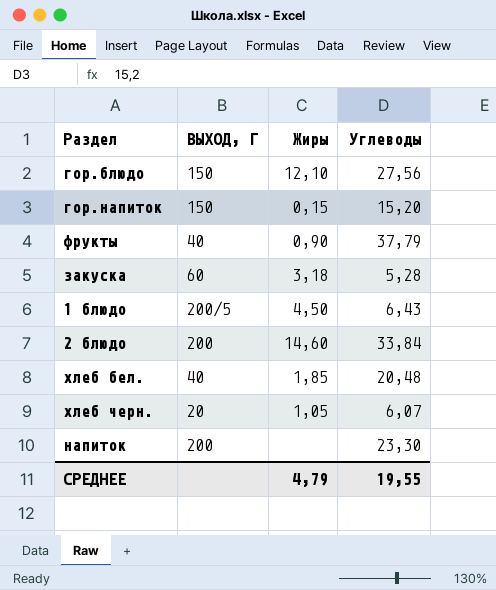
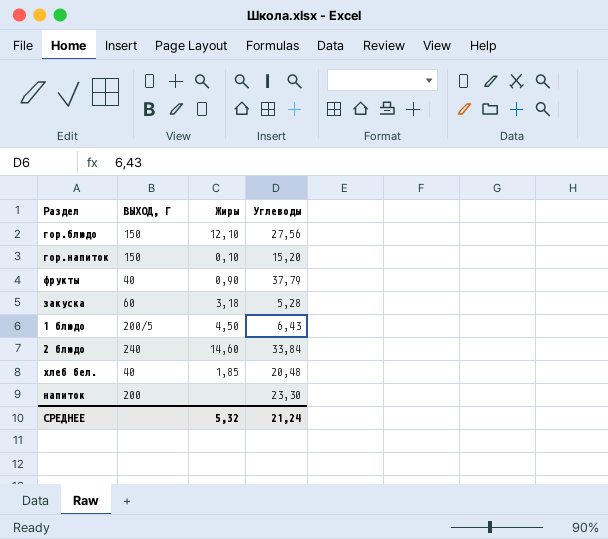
row хлеб черн.: 20 | 1,05 | 6,07 -> none
гор.напиток | Жиры: 0,15 -> 0,10
2 блюдо | ВЫХОД, Г: 200 -> 240
СРЕДНЕЕ | Жиры: 4,79 -> 5,32
СРЕДНЕЕ | Углеводы: 19,55 -> 21,24

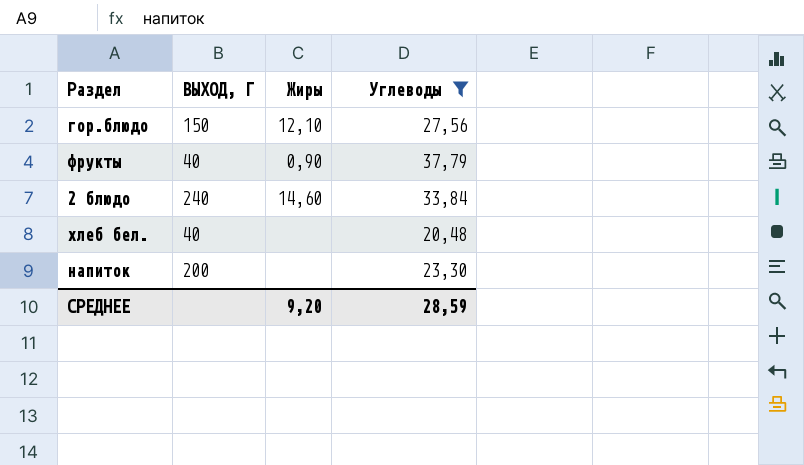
filter: none -> Углеводы >= 20,48
хлеб бел. | Жиры: 1,85 -> none
СРЕДНЕЕ | Жиры: 5,32 -> 9,20
СРЕДНЕЕ | Углеводы: 21,24 -> 28,59

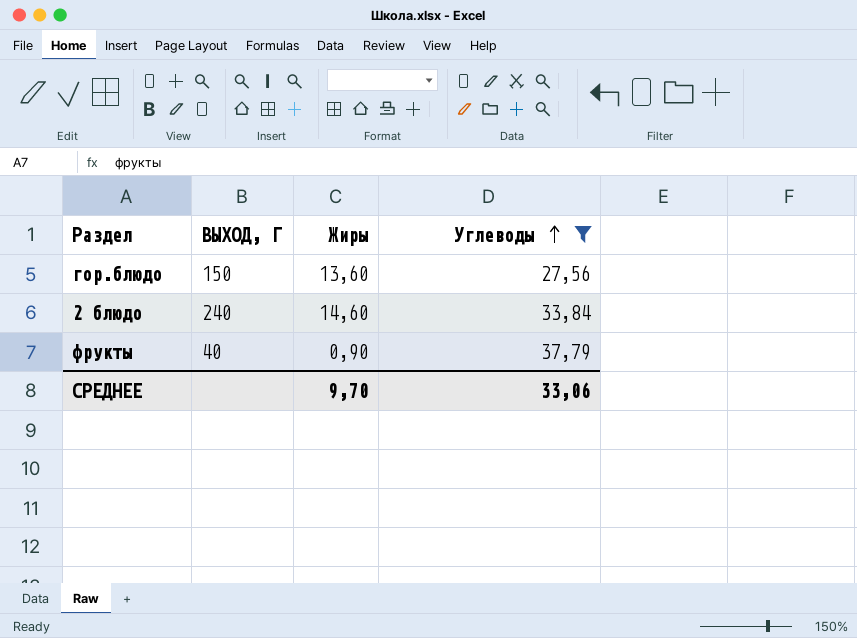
row order: none -> Углеводы ascending
row хлеб бел.: 40 | none | 20,48 -> none
row напиток: 200 | none | 23,30 -> none
гор.блюдо | Жиры: 12,10 -> 13,60
СРЕДНЕЕ | Жиры: 9,20 -> 9,70
СРЕДНЕЕ | Углеводы: 28,59 -> 33,06

